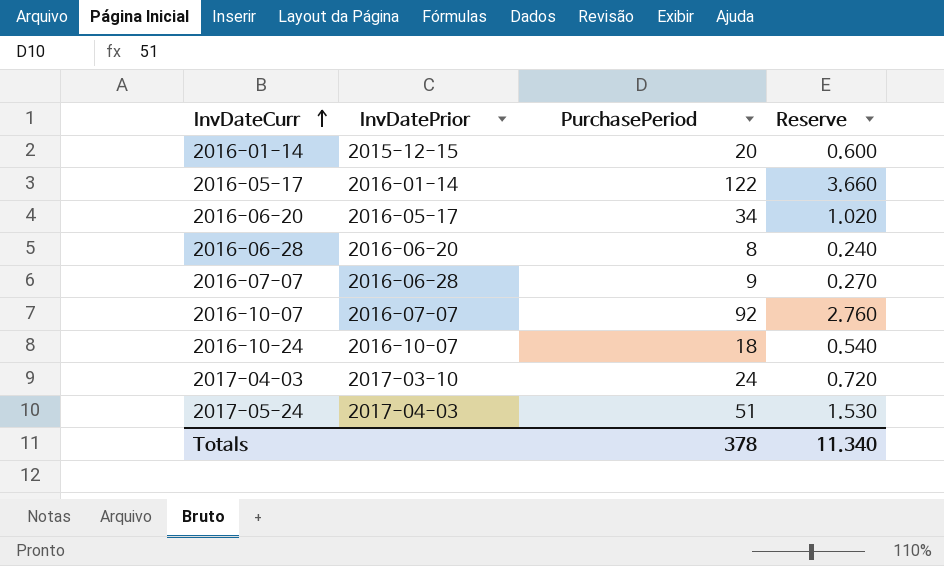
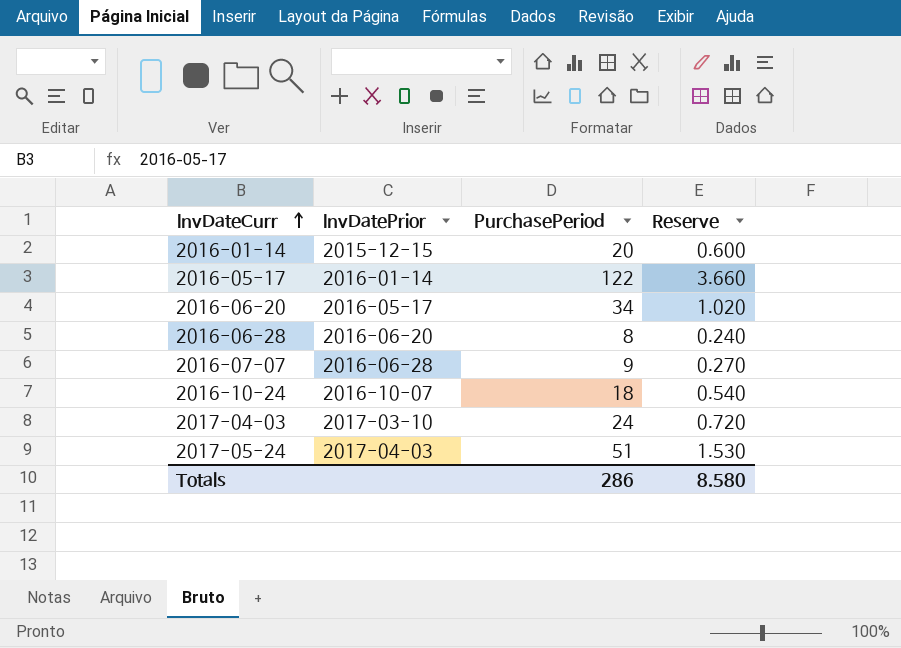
row 2016-10-07: 2016-07-07 | 92 | 2.760 -> none
Totals | PurchasePeriod: 378 -> 286
Totals | Reserve: 11.340 -> 8.580

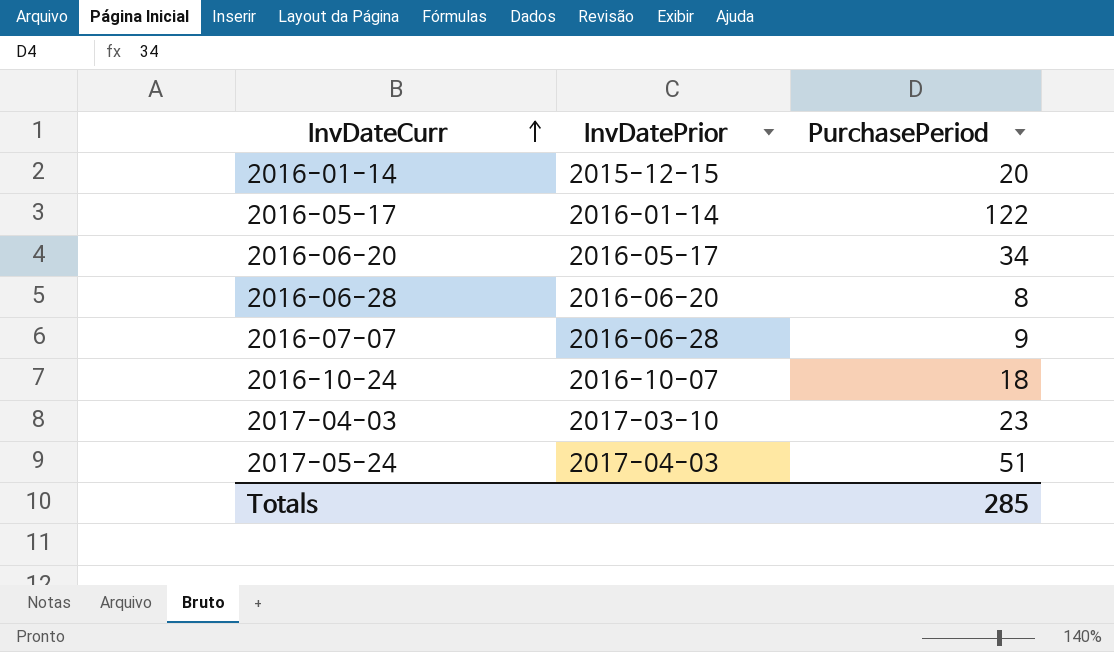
column Reserve | formula: [PurchasePeriod] * 0.03 -> none
2017-04-03 | PurchasePeriod: 24 -> 23
Totals | PurchasePeriod: 286 -> 285

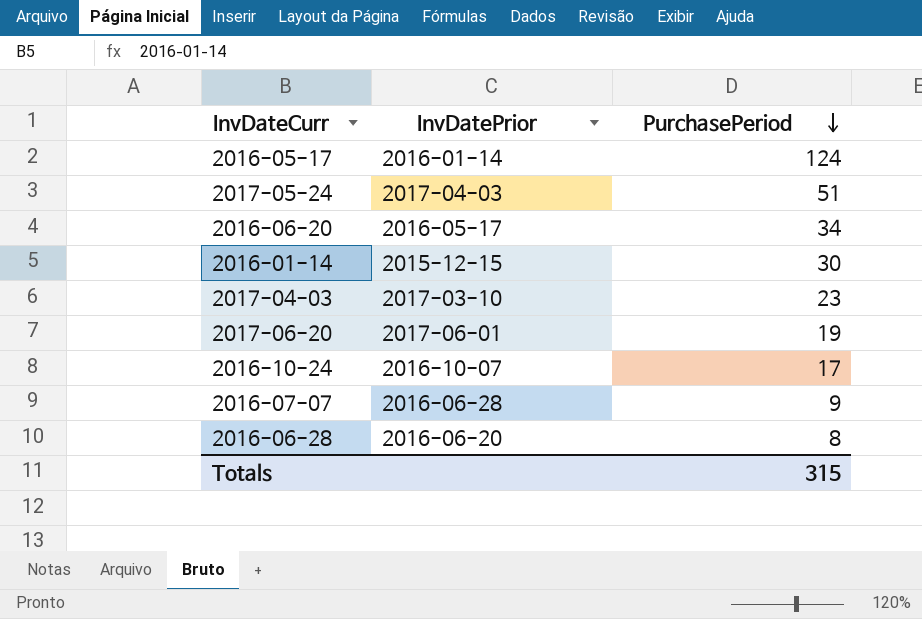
row order: InvDateCurr ascending -> PurchasePeriod descending
2016-05-17 | PurchasePeriod: 122 -> 124
2016-01-14 | PurchasePeriod: 20 -> 30
row 2017-06-20: none -> 2017-06-01 | 19
2016-10-24 | PurchasePeriod: 18 -> 17
Totals | PurchasePeriod: 285 -> 315

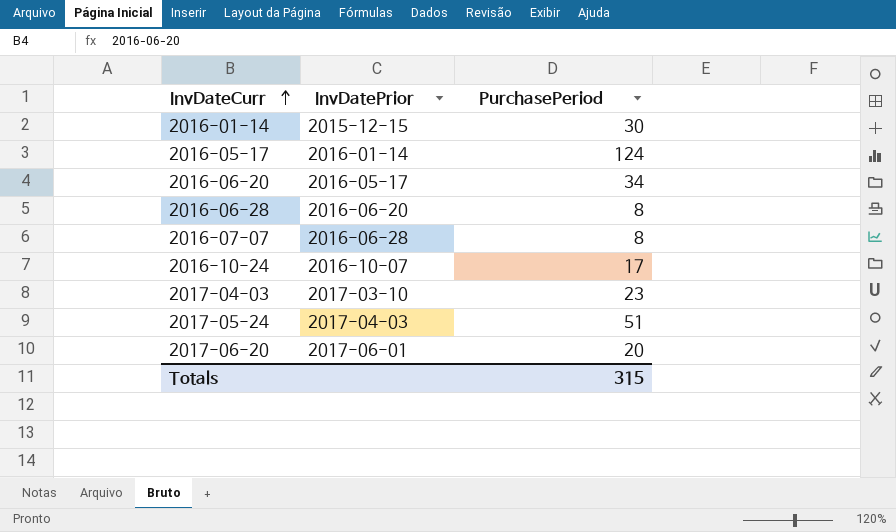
row order: PurchasePeriod descending -> InvDateCurr ascending
2016-07-07 | PurchasePeriod: 9 -> 8
2017-06-20 | PurchasePeriod: 19 -> 20

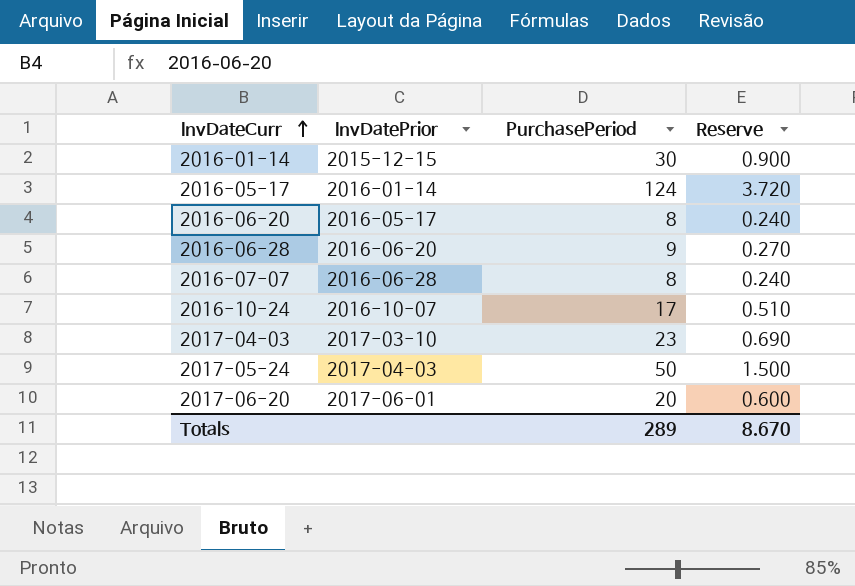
column Reserve | formula: none -> [PurchasePeriod] * 0.03
2016-06-20 | PurchasePeriod: 34 -> 8
2016-06-28 | PurchasePeriod: 8 -> 9
2017-05-24 | PurchasePeriod: 51 -> 50
Totals | PurchasePeriod: 315 -> 289

